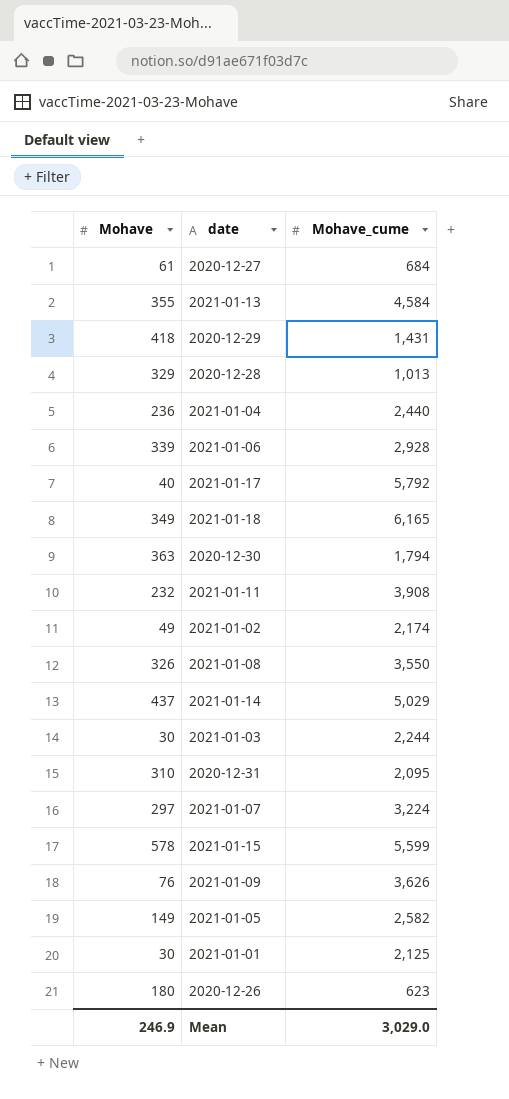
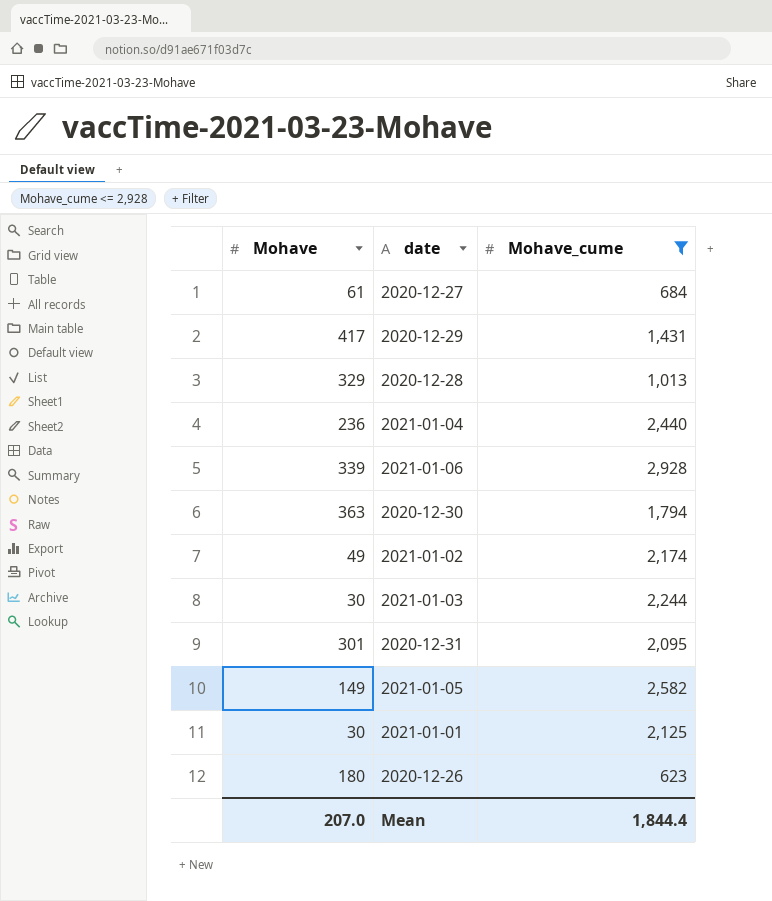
filter: none -> Mohave_cume <= 2,928
2020-12-29 | Mohave: 418 -> 417
2020-12-31 | Mohave: 310 -> 301
Mean | Mohave: 246.9 -> 207.0
Mean | Mohave_cume: 3,029.0 -> 1,844.4

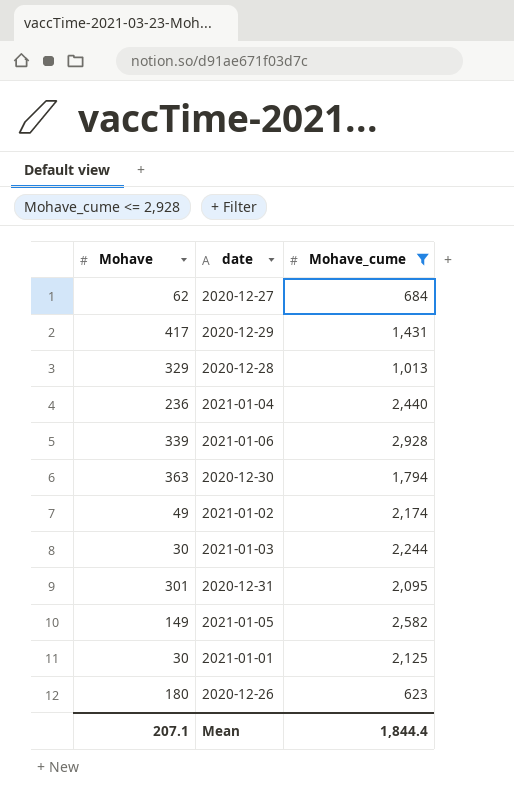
2020-12-27 | Mohave: 61 -> 62
Mean | Mohave: 207.0 -> 207.1

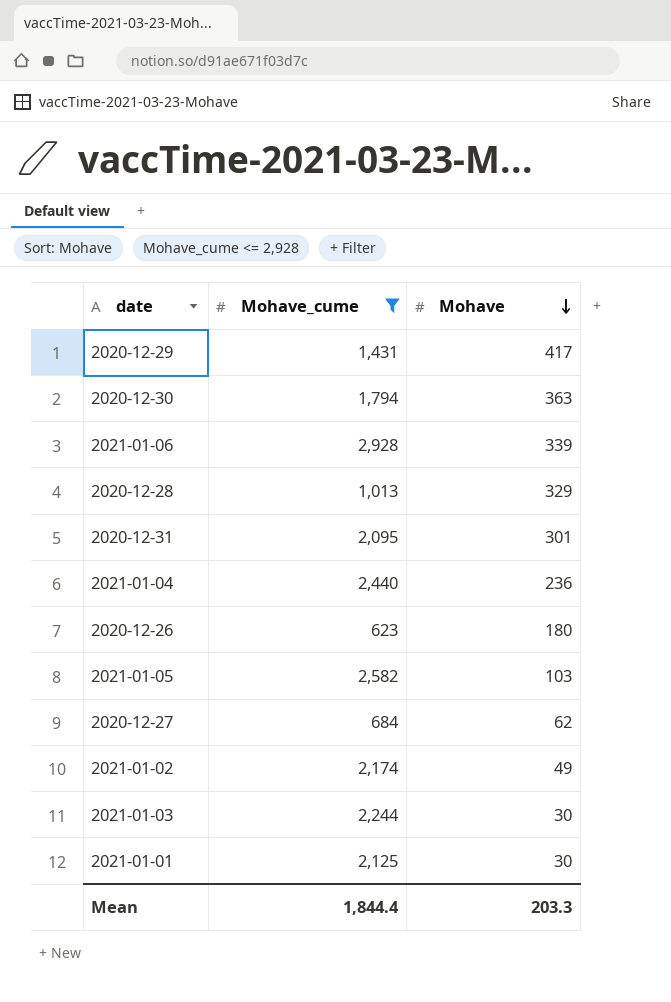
row order: none -> Mohave descending
column Mohave | position: 1 -> 3
2021-01-05 | Mohave: 149 -> 103
Mean | Mohave: 207.1 -> 203.3

